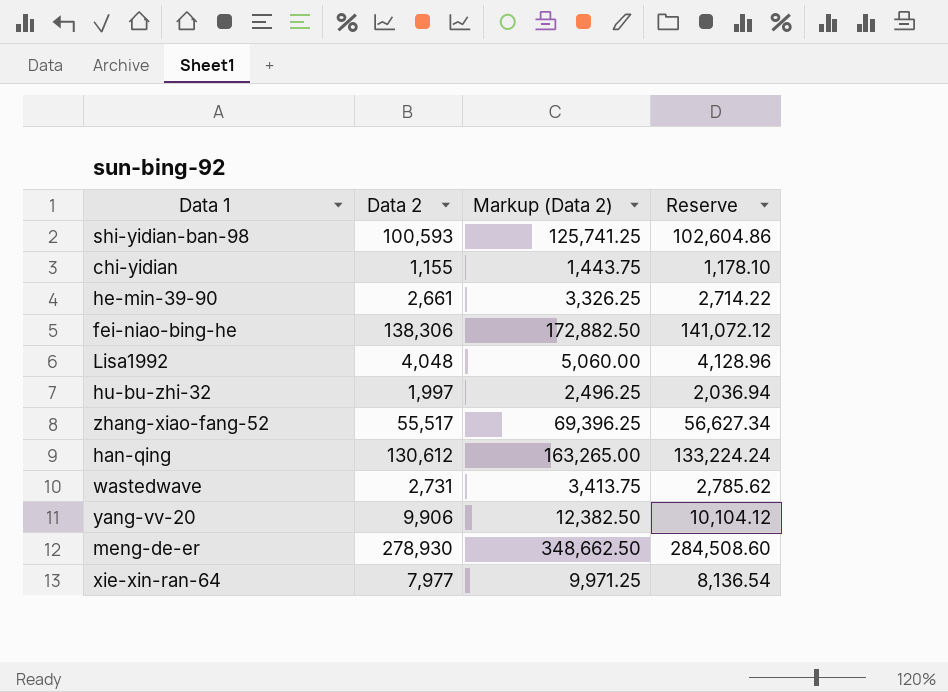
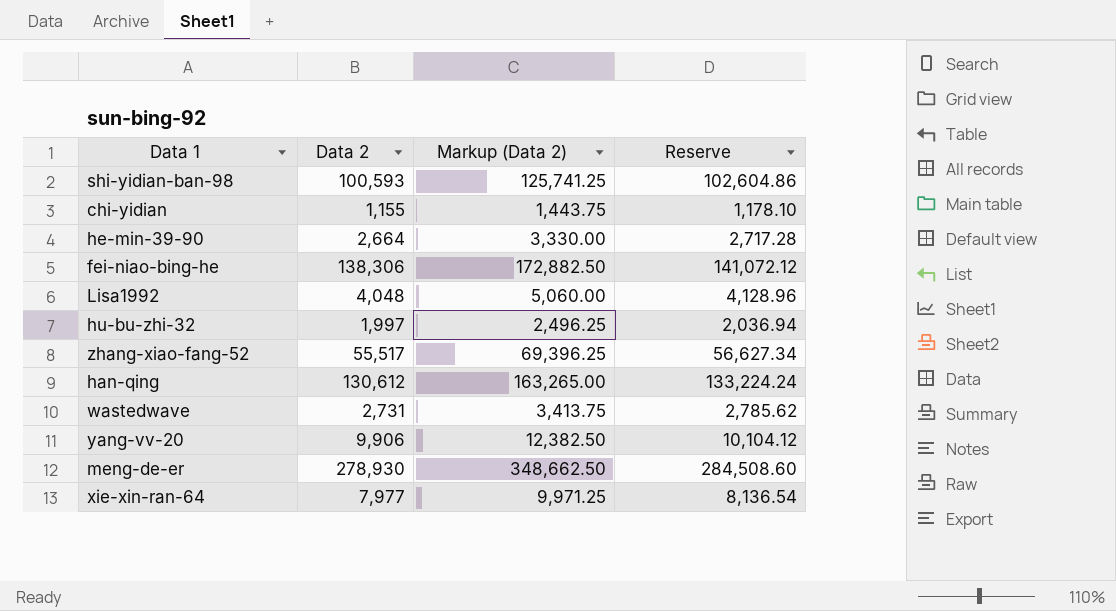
he-min-39-90 | Data 2: 2,661 -> 2,664
he-min-39-90 | Markup (Data 2): 3,326.25 -> 3,330.00
he-min-39-90 | Reserve: 2,714.22 -> 2,717.28

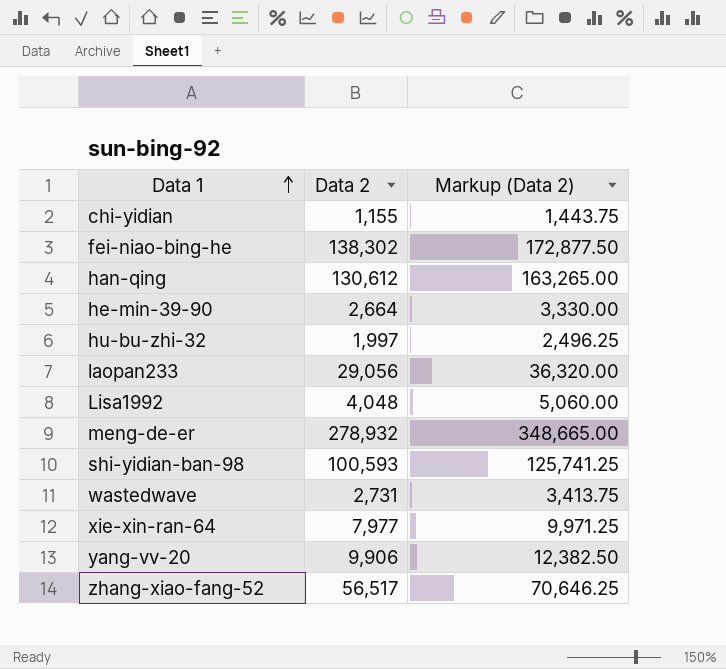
row order: none -> Data 1 ascending
column Reserve | formula: [Data 2] * 1.02 -> none
fei-niao-bing-he | Data 2: 138,306 -> 138,302
fei-niao-bing-he | Markup (Data 2): 172,882.50 -> 172,877.50
row laopan233: none -> 29,056 | 36,320.00
meng-de-er | Data 2: 278,930 -> 278,932
meng-de-er | Markup (Data 2): 348,662.50 -> 348,665.00
zhang-xiao-fang-52 | Data 2: 55,517 -> 56,517
zhang-xiao-fang-52 | Markup (Data 2): 69,396.25 -> 70,646.25

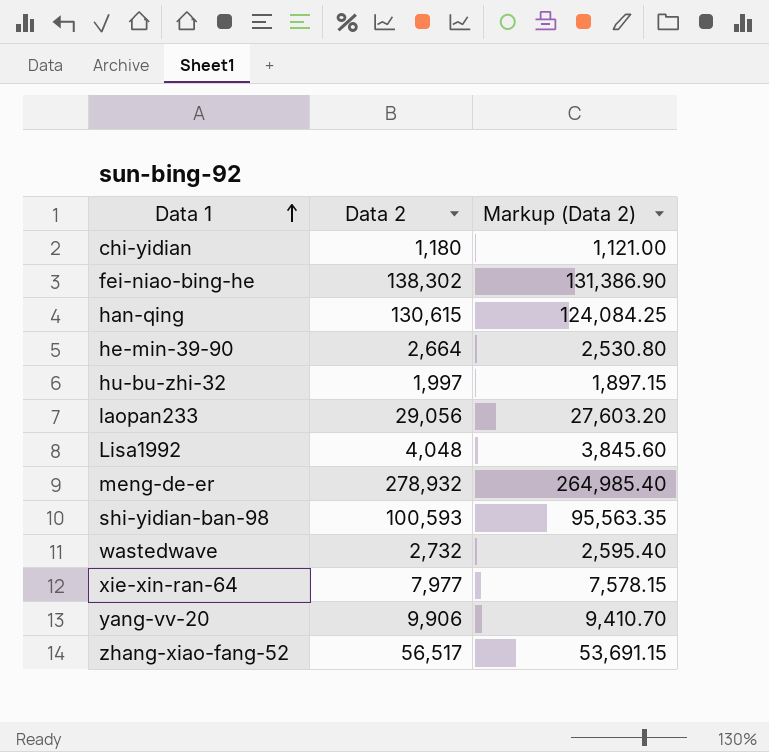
column Markup (Data 2) | formula: [Data 2] * 1.25 -> [Data 2] * 0.95
chi-yidian | Data 2: 1,155 -> 1,180
han-qing | Data 2: 130,612 -> 130,615
wastedwave | Data 2: 2,731 -> 2,732

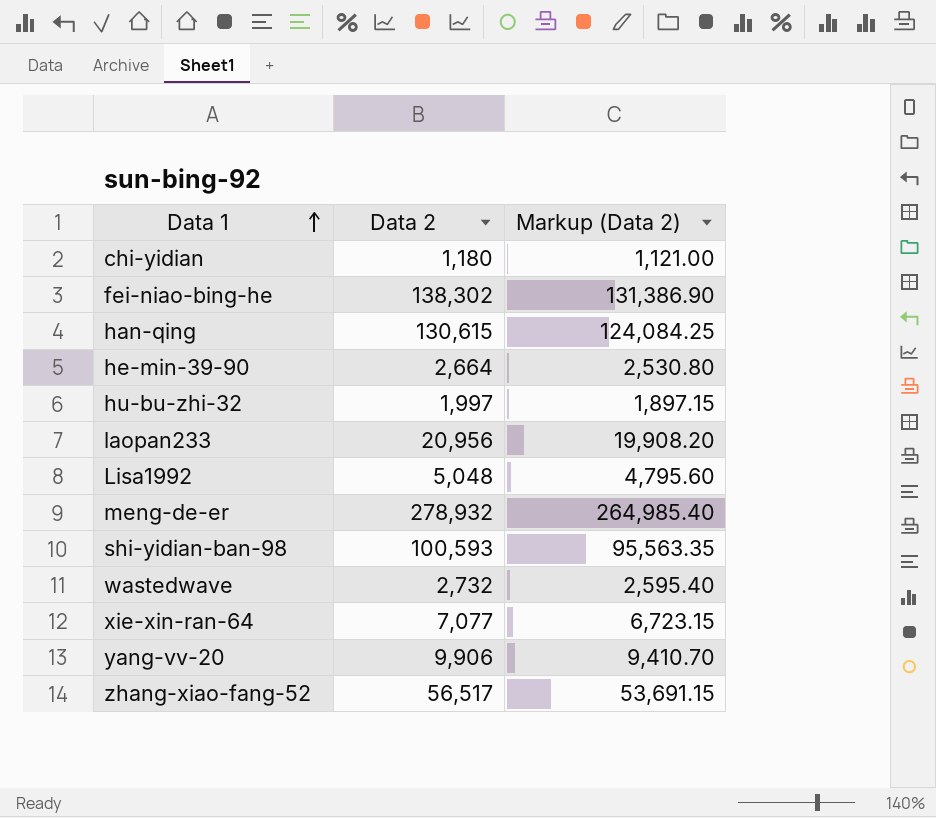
laopan233 | Data 2: 29,056 -> 20,956
laopan233 | Markup (Data 2): 27,603.20 -> 19,908.20
Lisa1992 | Data 2: 4,048 -> 5,048
Lisa1992 | Markup (Data 2): 3,845.60 -> 4,795.60
xie-xin-ran-64 | Data 2: 7,977 -> 7,077
xie-xin-ran-64 | Markup (Data 2): 7,578.15 -> 6,723.15

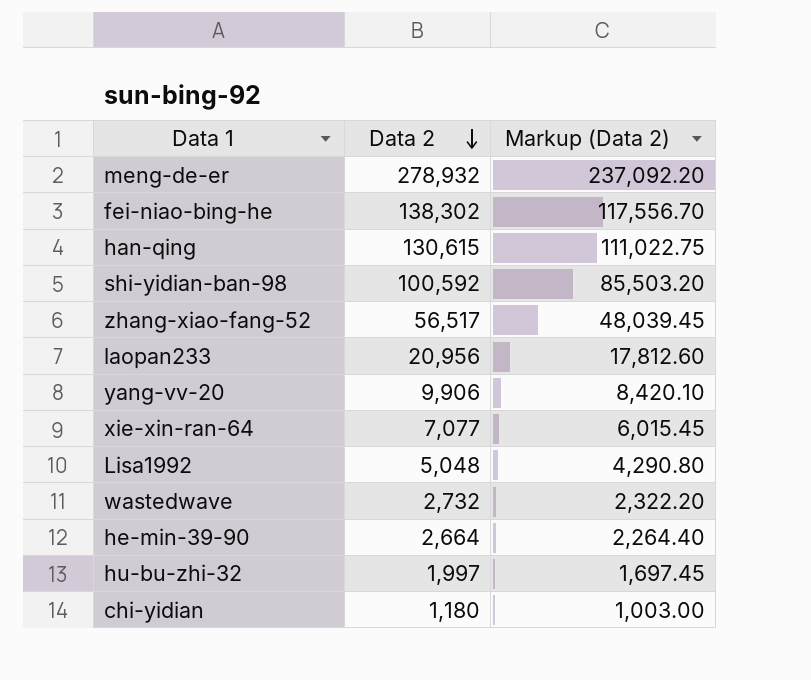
row order: Data 1 ascending -> Data 2 descending
column Markup (Data 2) | formula: [Data 2] * 0.95 -> [Data 2] * 0.85
shi-yidian-ban-98 | Data 2: 100,593 -> 100,592

